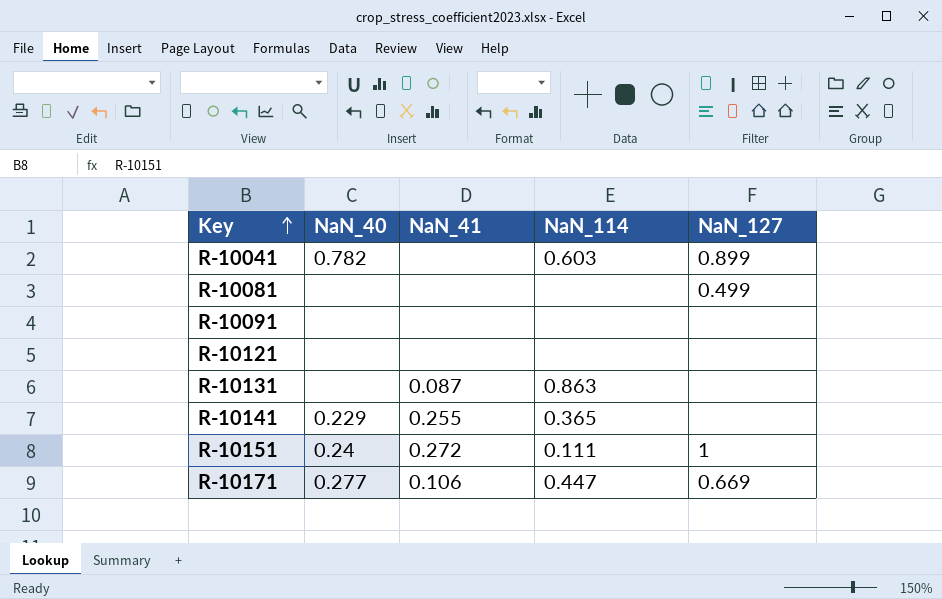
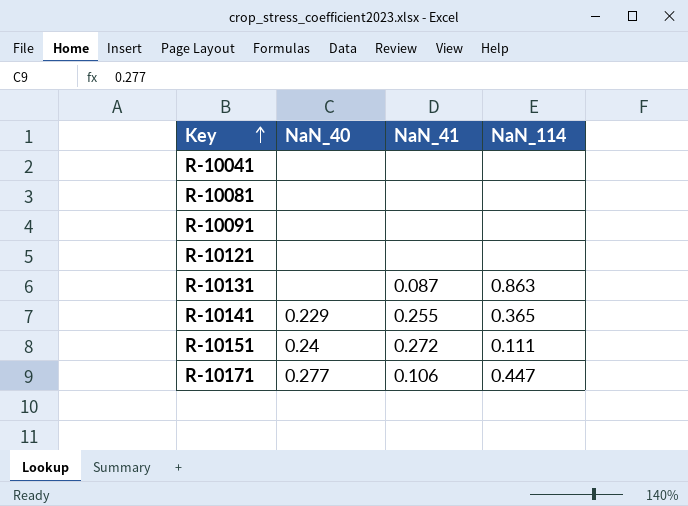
column NaN_127 | position: 5 -> none
R-10041 | NaN_40: 0.782 -> none
R-10041 | NaN_114: 0.603 -> none

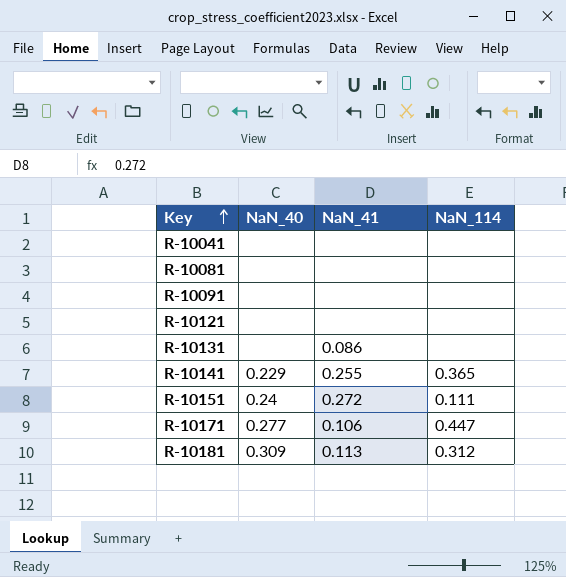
R-10131 | NaN_41: 0.087 -> 0.086
R-10131 | NaN_114: 0.863 -> none
row R-10181: none -> 0.309 | 0.113 | 0.312

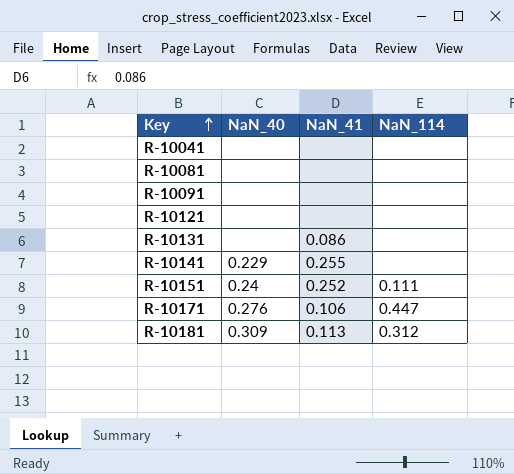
R-10141 | NaN_114: 0.365 -> none
R-10151 | NaN_41: 0.272 -> 0.252
R-10171 | NaN_40: 0.277 -> 0.276

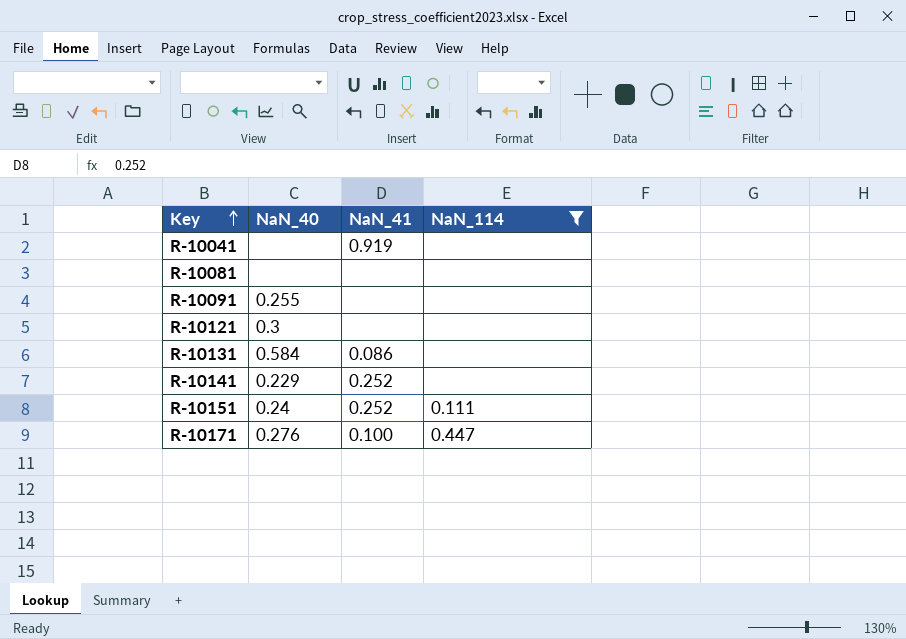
filter: none -> NaN_114 != 0.312
R-10041 | NaN_41: none -> 0.919
R-10091 | NaN_40: none -> 0.255
R-10121 | NaN_40: none -> 0.3
R-10131 | NaN_40: none -> 0.584
R-10141 | NaN_41: 0.255 -> 0.252
R-10171 | NaN_41: 0.106 -> 0.100

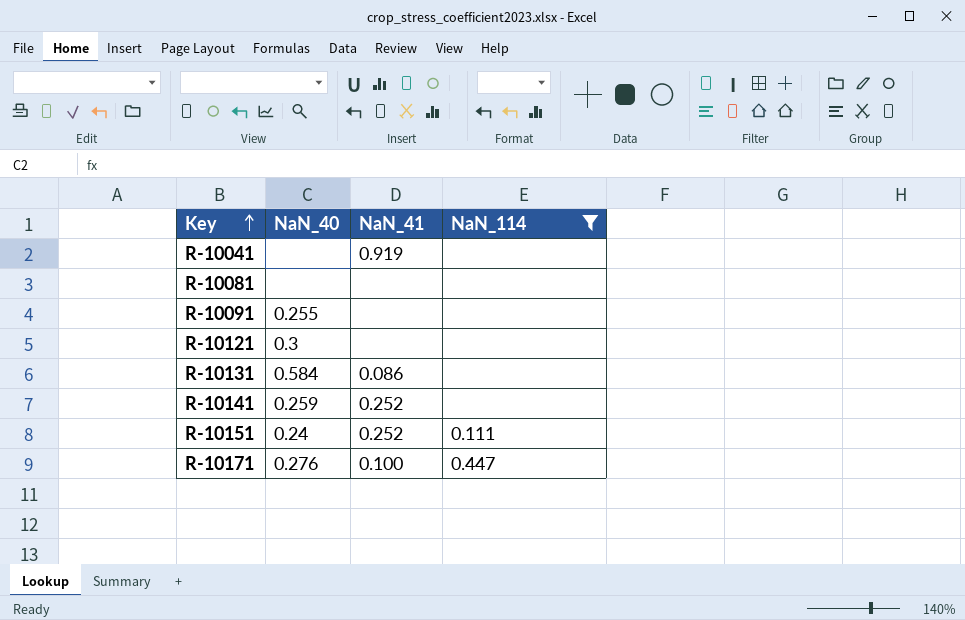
R-10141 | NaN_40: 0.229 -> 0.259

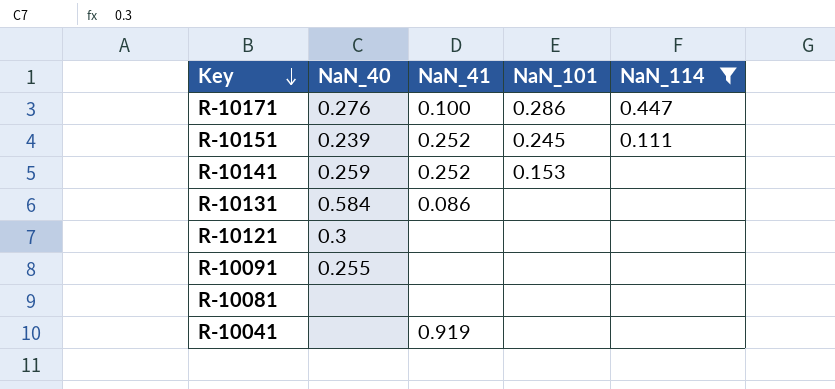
row order: Key ascending -> Key descending
column NaN_101 | position: none -> 4
R-10151 | NaN_40: 0.24 -> 0.239

